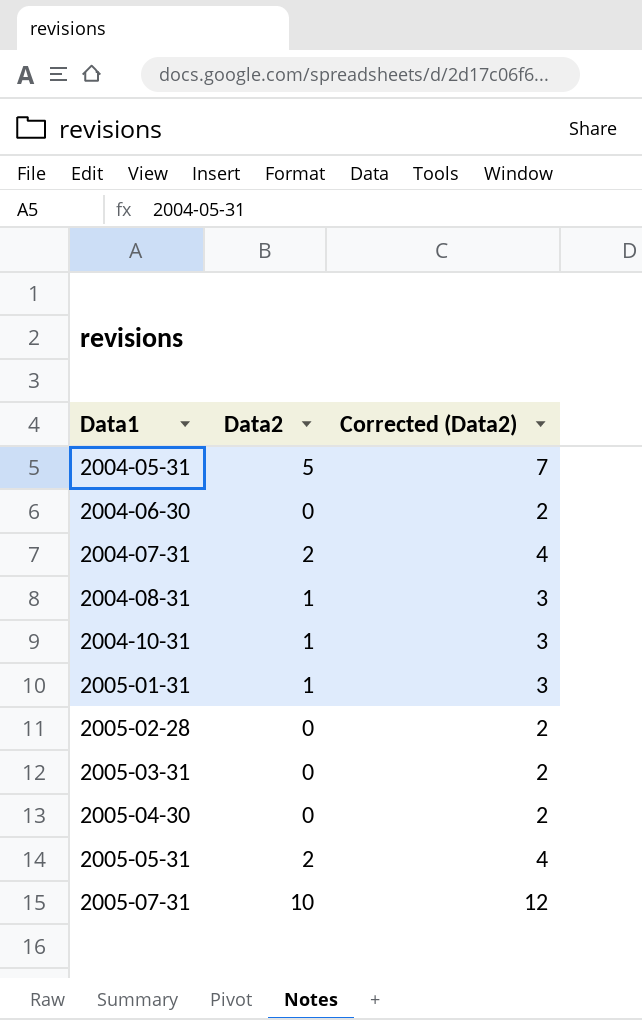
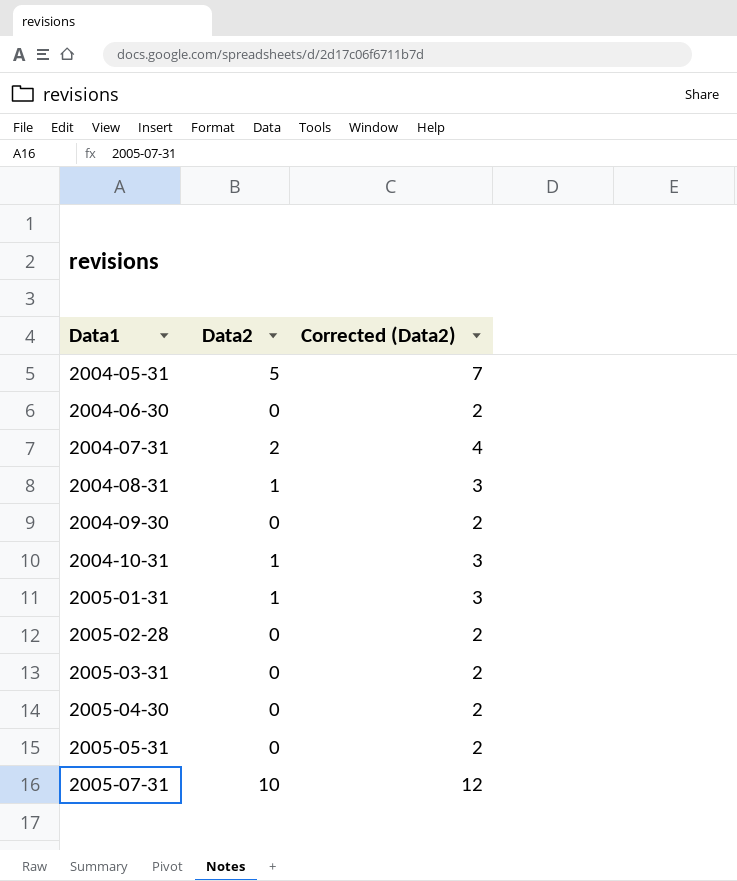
row 2004-09-30: none -> 0 | 2
2005-05-31 | Data2: 2 -> 0
2005-05-31 | Corrected (Data2): 4 -> 2

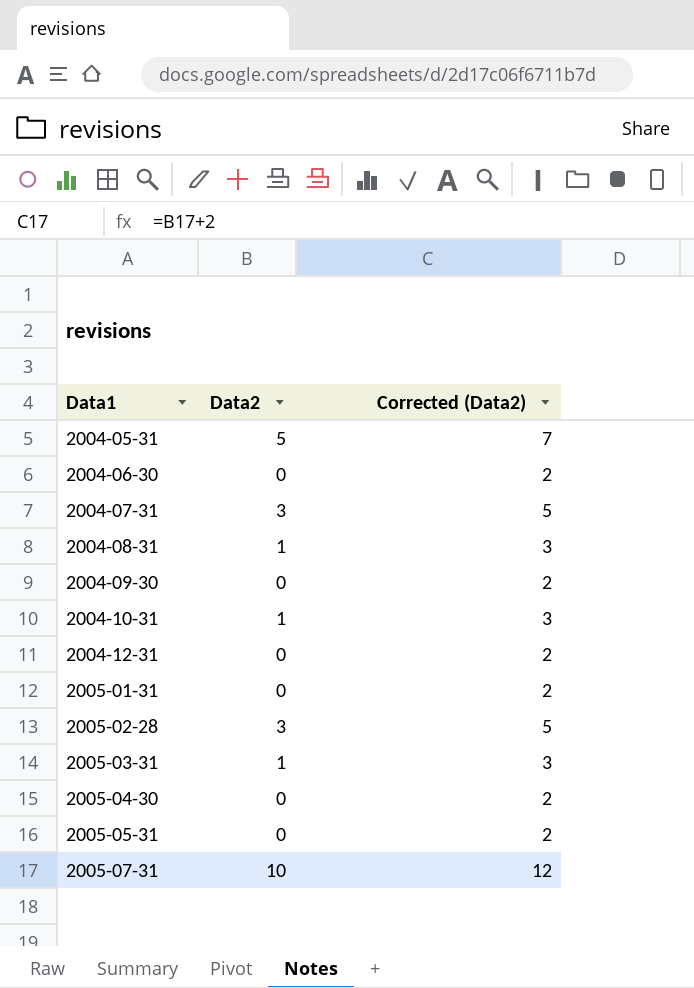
2004-07-31 | Data2: 2 -> 3
2004-07-31 | Corrected (Data2): 4 -> 5
row 2004-12-31: none -> 0 | 2
2005-01-31 | Data2: 1 -> 0
2005-01-31 | Corrected (Data2): 3 -> 2
2005-02-28 | Data2: 0 -> 3
2005-02-28 | Corrected (Data2): 2 -> 5
2005-03-31 | Data2: 0 -> 1
2005-03-31 | Corrected (Data2): 2 -> 3

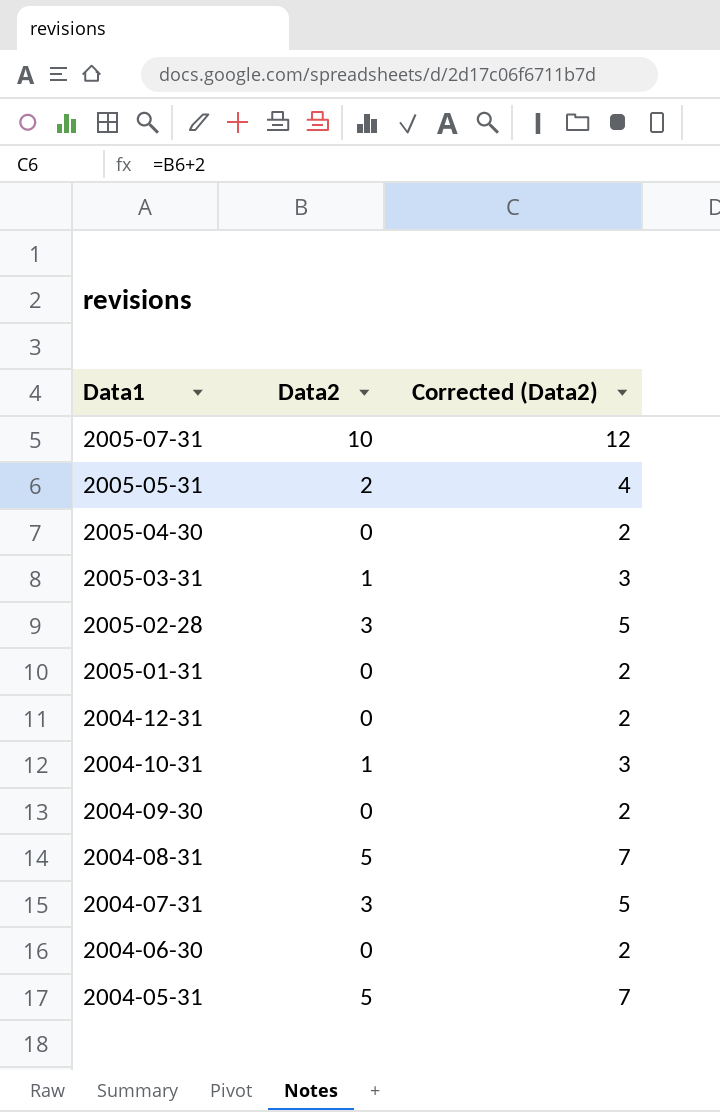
row order: Data1 ascending -> Data1 descending
2005-05-31 | Data2: 0 -> 2
2005-05-31 | Corrected (Data2): 2 -> 4
2004-08-31 | Data2: 1 -> 5
2004-08-31 | Corrected (Data2): 3 -> 7

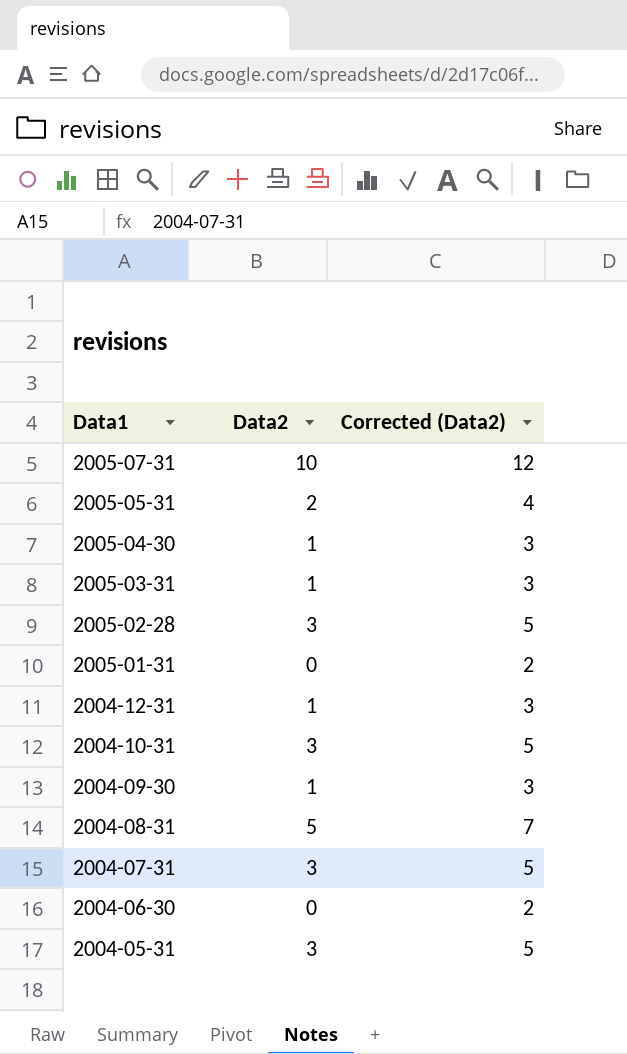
2005-04-30 | Data2: 0 -> 1
2005-04-30 | Corrected (Data2): 2 -> 3
2004-12-31 | Data2: 0 -> 1
2004-12-31 | Corrected (Data2): 2 -> 3
2004-10-31 | Data2: 1 -> 3
2004-10-31 | Corrected (Data2): 3 -> 5
2004-09-30 | Data2: 0 -> 1
2004-09-30 | Corrected (Data2): 2 -> 3
2004-05-31 | Data2: 5 -> 3
2004-05-31 | Corrected (Data2): 7 -> 5

